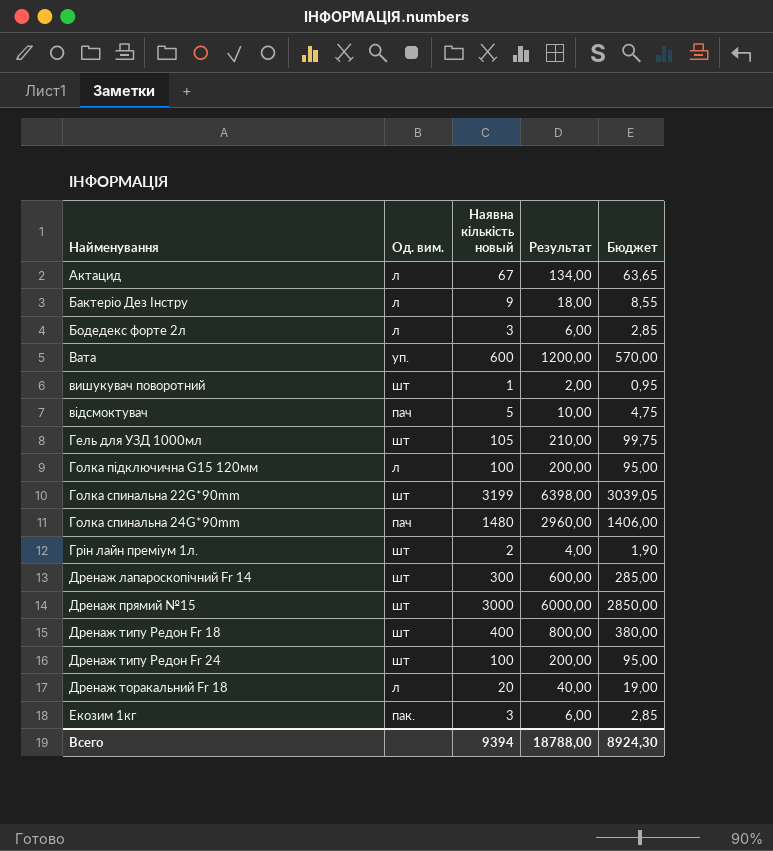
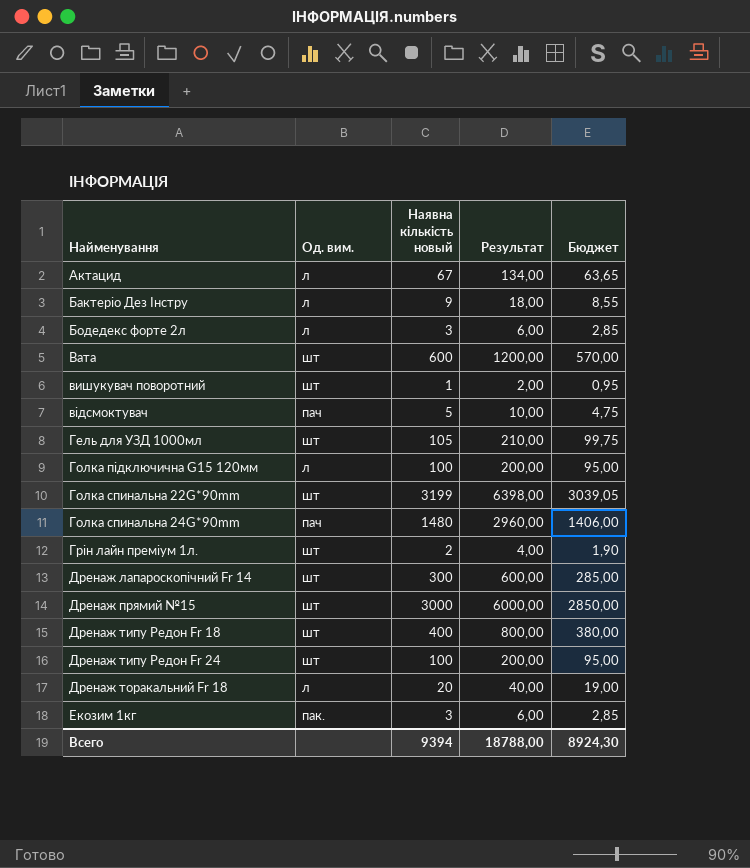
Вата | Од. вим.: уп. -> шт

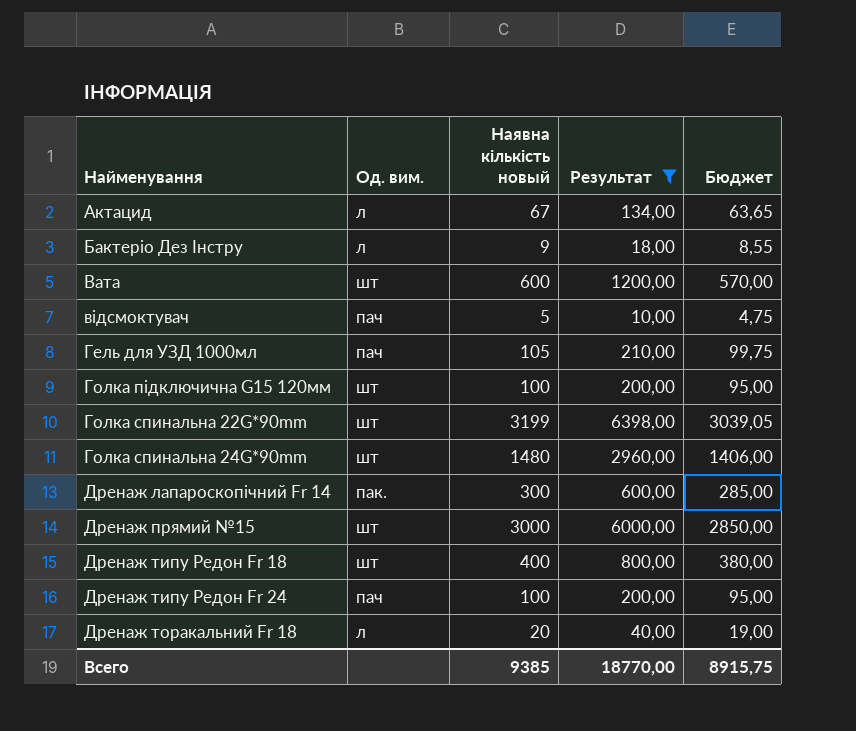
filter: none -> Результат >= 10,00
Гель для УЗД 1000мл | Од. вим.: шт -> пач
Голка підключична G15 120мм | Од. вим.: л -> шт
Голка спинальна 24G*90mm | Од. вим.: пач -> шт
Дренаж лапароскопічний Fr 14 | Од. вим.: шт -> пак.
Дренаж типу Редон Fr 24 | Од. вим.: шт -> пач
Всего | Наявна кількість новый: 9394 -> 9385
Всего | Результат: 18788,00 -> 18770,00
Всего | Бюджет: 8924,30 -> 8915,75

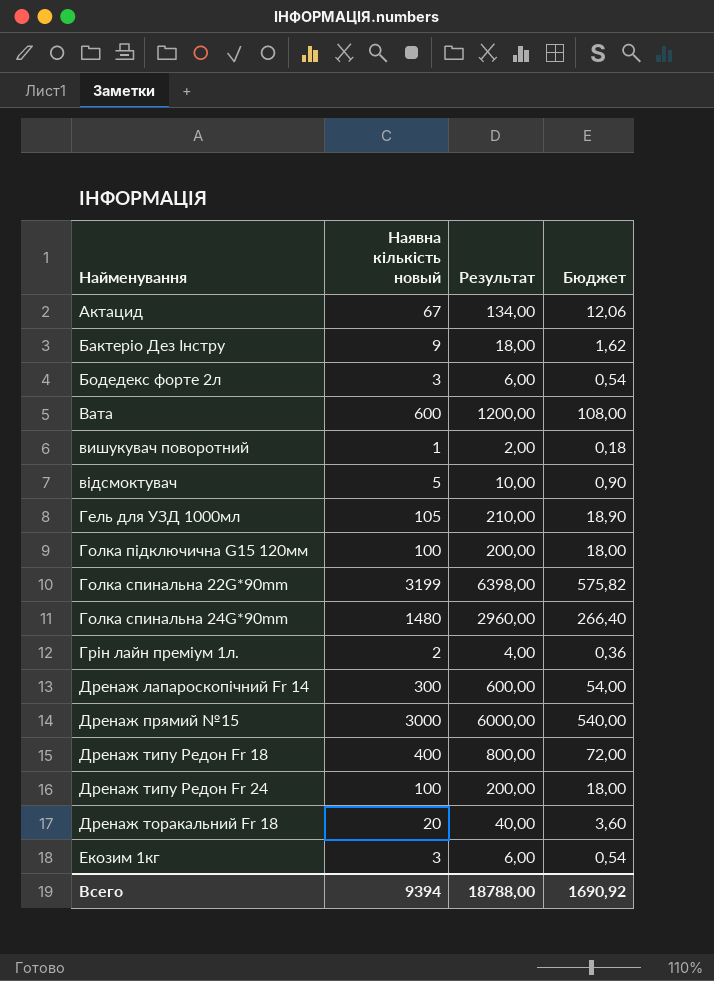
filter: Результат >= 10,00 -> none
column Од. вим. | position: 2 -> none
column Бюджет | formula: [Наявна кількість новый] * 0,95 -> [Наявна кількість новый] * 0,18
Всего | Наявна кількість новый: 9385 -> 9394
Всего | Результат: 18770,00 -> 18788,00
Всего | Бюджет: 8915,75 -> 1690,92

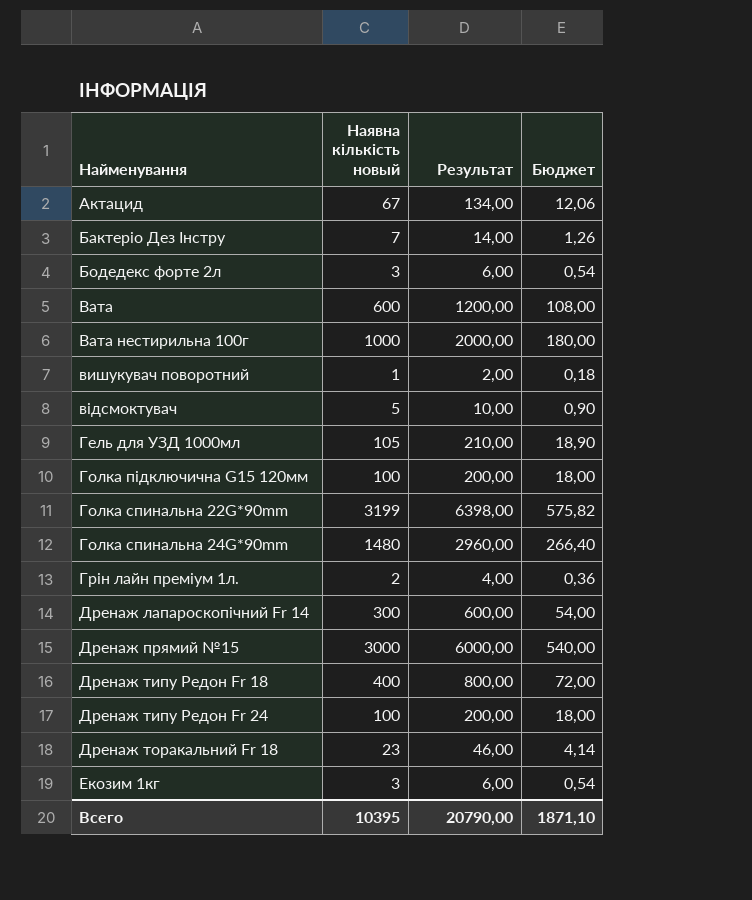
Бактеріо Дез Інстру | Наявна кількість новый: 9 -> 7
Бактеріо Дез Інстру | Результат: 18,00 -> 14,00
Бактеріо Дез Інстру | Бюджет: 1,62 -> 1,26
row Вата нестирильна 100г: none -> 1000 | 2000,00 | 180,00
Дренаж торакальний Fr 18 | Наявна кількість новый: 20 -> 23
Дренаж торакальний Fr 18 | Результат: 40,00 -> 46,00
Дренаж торакальний Fr 18 | Бюджет: 3,60 -> 4,14
Всего | Наявна кількість новый: 9394 -> 10395
Всего | Результат: 18788,00 -> 20790,00
Всего | Бюджет: 1690,92 -> 1871,10

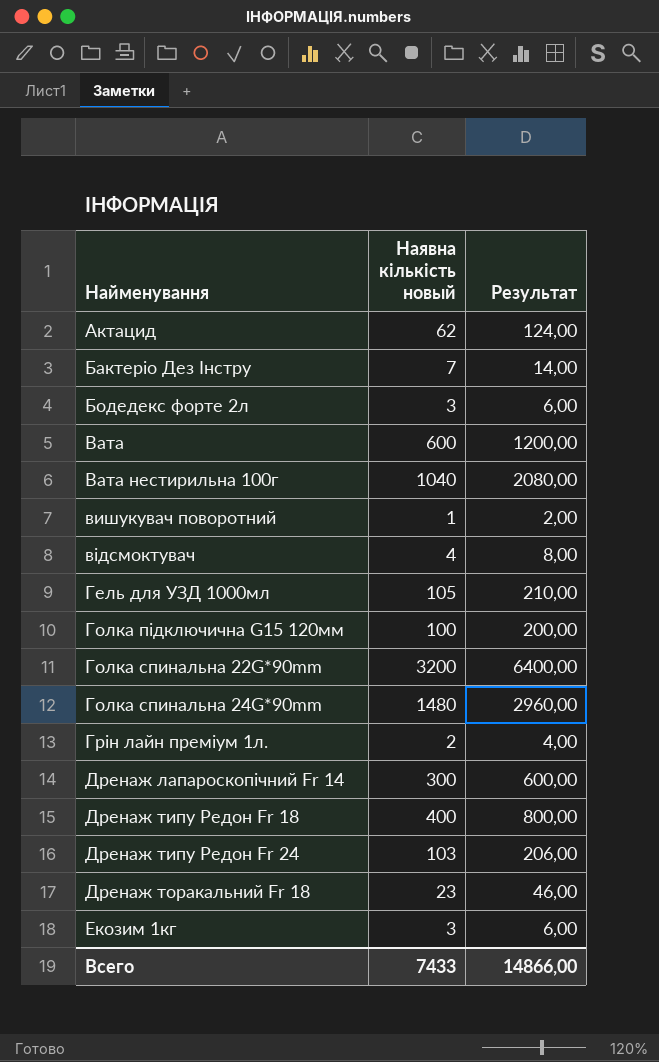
column Бюджет | formula: [Наявна кількість новый] * 0,18 -> none
row Дренаж прямий №15: 3000 | 6000,00 | 540,00 -> none
Актацид | Наявна кількість новый: 67 -> 62
Актацид | Результат: 134,00 -> 124,00
Вата нестирильна 100г | Наявна кількість новый: 1000 -> 1040
Вата нестирильна 100г | Результат: 2000,00 -> 2080,00
відсмоктувач | Наявна кількість новый: 5 -> 4
відсмоктувач | Результат: 10,00 -> 8,00
Голка спинальна 22G*90mm | Наявна кількість новый: 3199 -> 3200
Голка спинальна 22G*90mm | Результат: 6398,00 -> 6400,00
Дренаж типу Редон Fr 24 | Наявна кількість новый: 100 -> 103
Дренаж типу Редон Fr 24 | Результат: 200,00 -> 206,00
Всего | Наявна кількість новый: 10395 -> 7433
Всего | Результат: 20790,00 -> 14866,00

